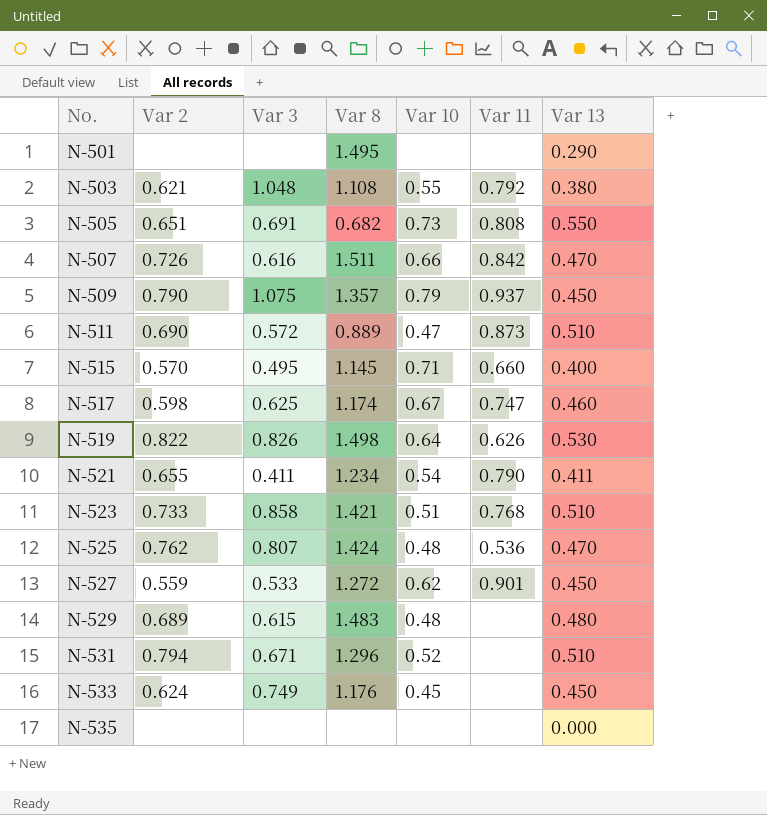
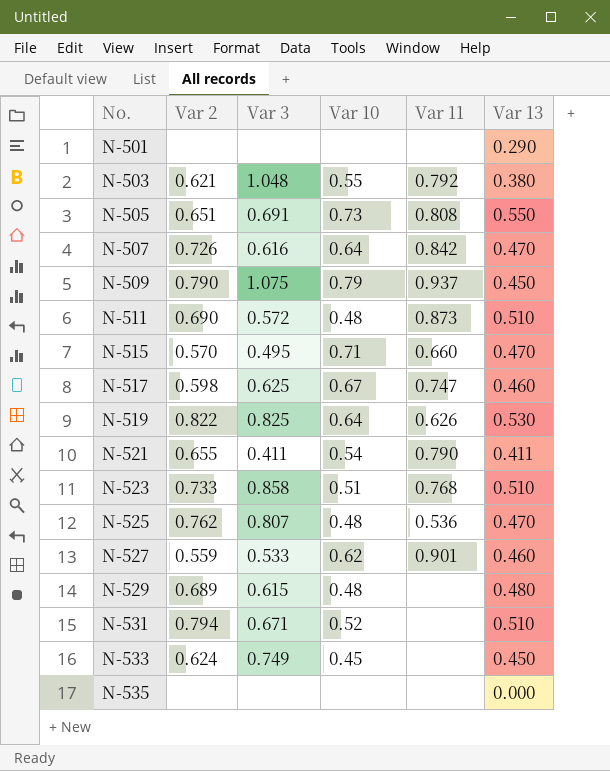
column Var 8 | position: 4 -> none
N-507 | Var 10: 0.66 -> 0.64
N-511 | Var 10: 0.47 -> 0.48
N-515 | Var 13: 0.400 -> 0.470
N-519 | Var 3: 0.826 -> 0.825
N-527 | Var 13: 0.450 -> 0.460

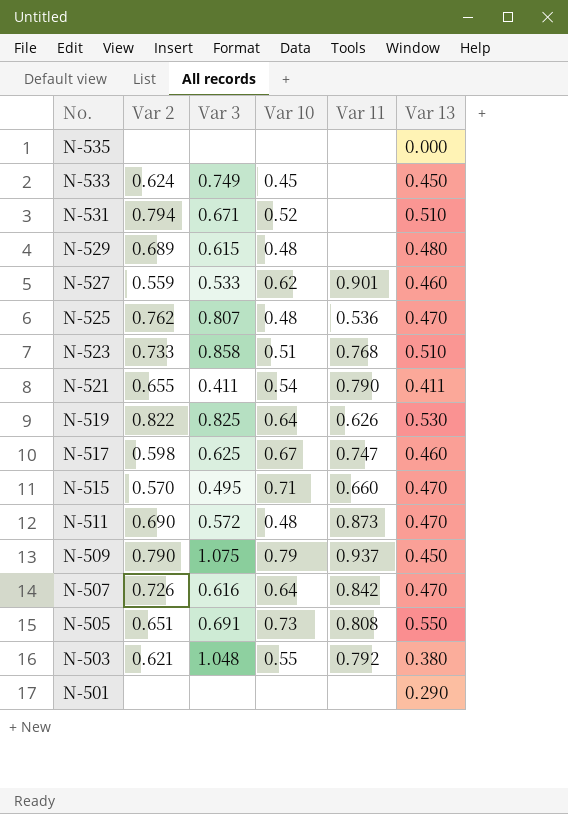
row order: No. ascending -> No. descending
N-511 | Var 13: 0.510 -> 0.470

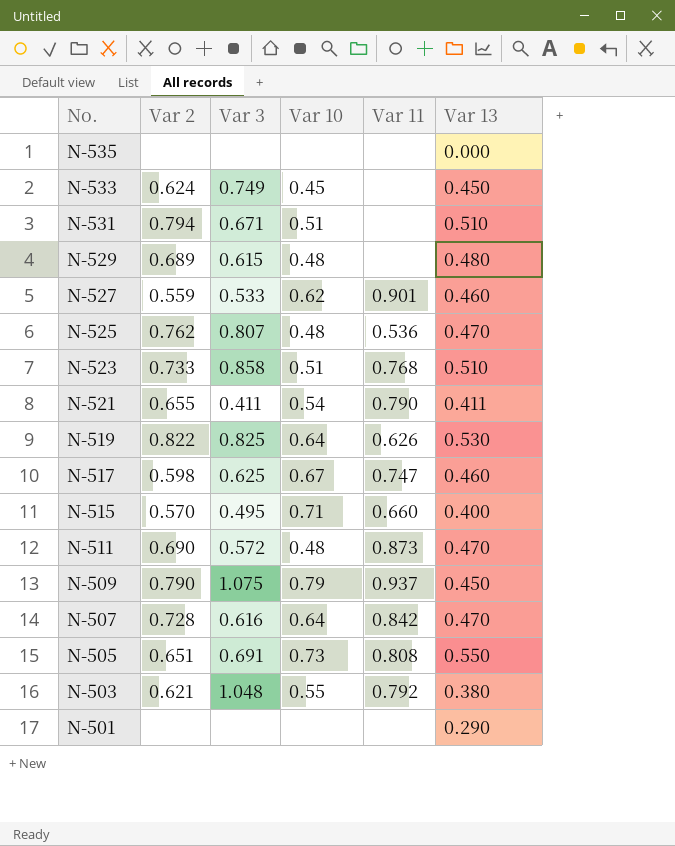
N-531 | Var 10: 0.52 -> 0.51
N-515 | Var 13: 0.470 -> 0.400
N-507 | Var 2: 0.726 -> 0.728

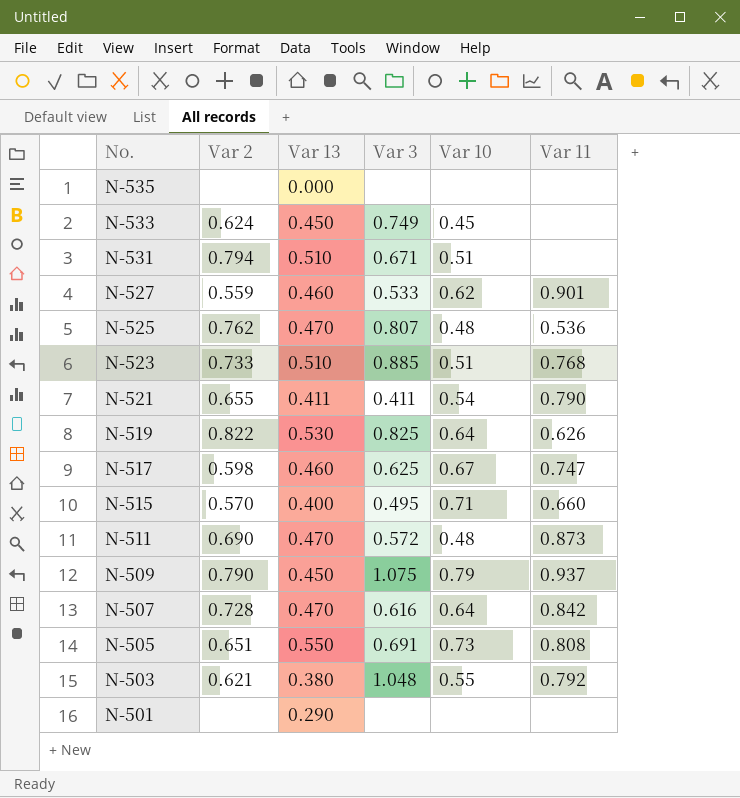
column Var 13 | position: 6 -> 3
row N-529: 0.689 | 0.615 | 0.48 | none | 0.480 -> none
N-523 | Var 3: 0.858 -> 0.885

